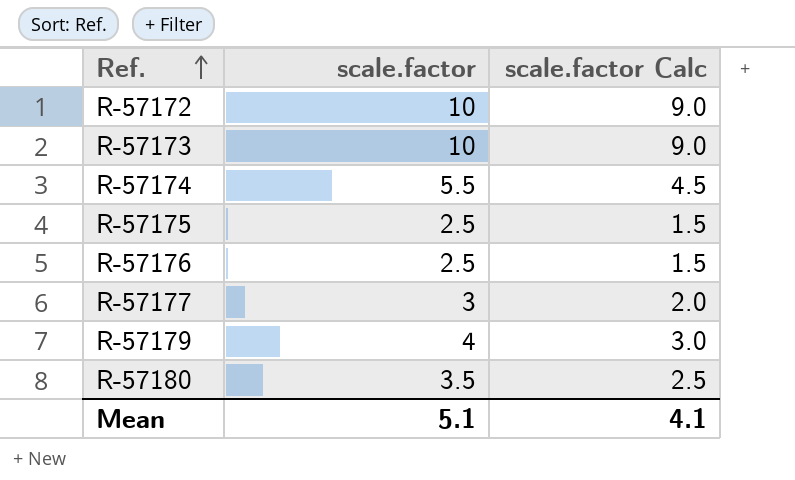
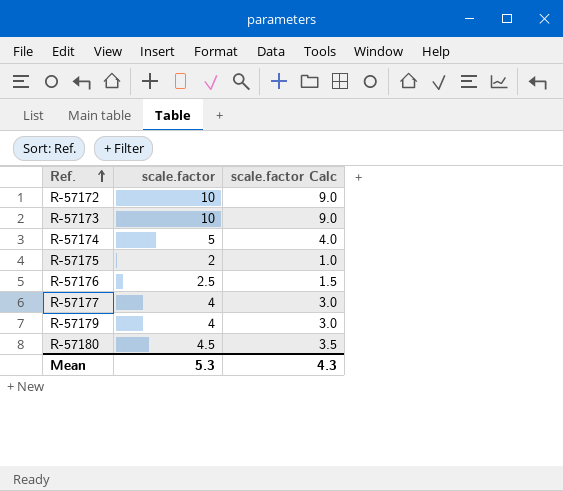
R-57174 | scale.factor: 5.5 -> 5
R-57174 | scale.factor Calc: 4.5 -> 4.0
R-57175 | scale.factor: 2.5 -> 2
R-57175 | scale.factor Calc: 1.5 -> 1.0
R-57177 | scale.factor: 3 -> 4
R-57177 | scale.factor Calc: 2.0 -> 3.0
R-57180 | scale.factor: 3.5 -> 4.5
R-57180 | scale.factor Calc: 2.5 -> 3.5
Mean | scale.factor: 5.1 -> 5.3
Mean | scale.factor Calc: 4.1 -> 4.3

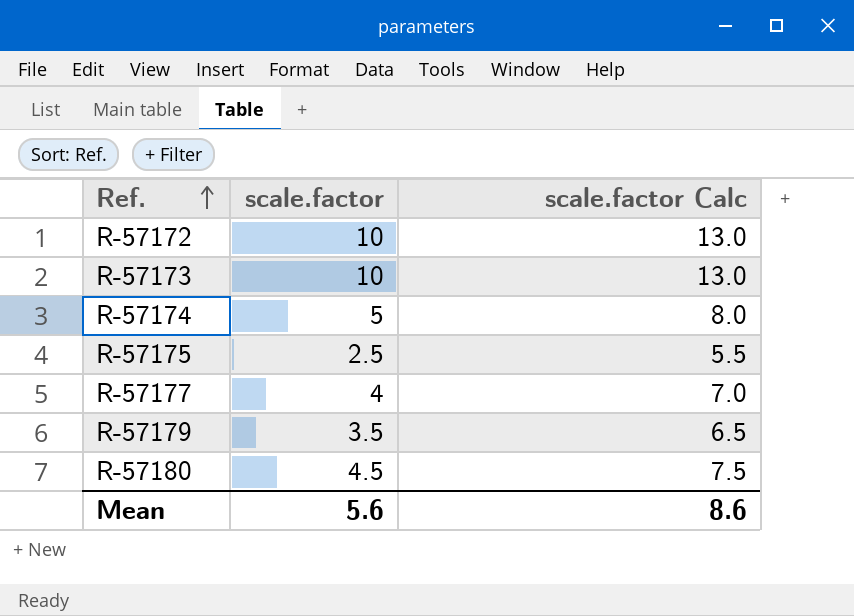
column scale.factor Calc | formula: [scale.factor] - 1 -> [scale.factor] + 3
row R-57176: 2.5 | 1.5 -> none
R-57175 | scale.factor: 2 -> 2.5
R-57179 | scale.factor: 4 -> 3.5
Mean | scale.factor: 5.3 -> 5.6
Mean | scale.factor Calc: 4.3 -> 8.6

